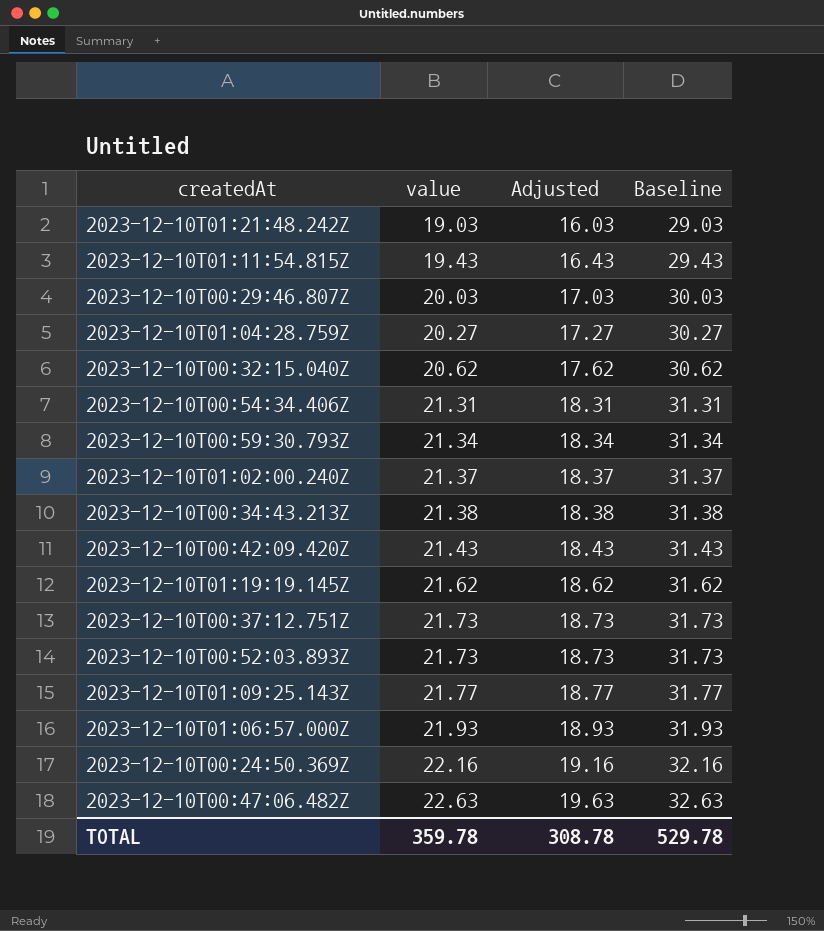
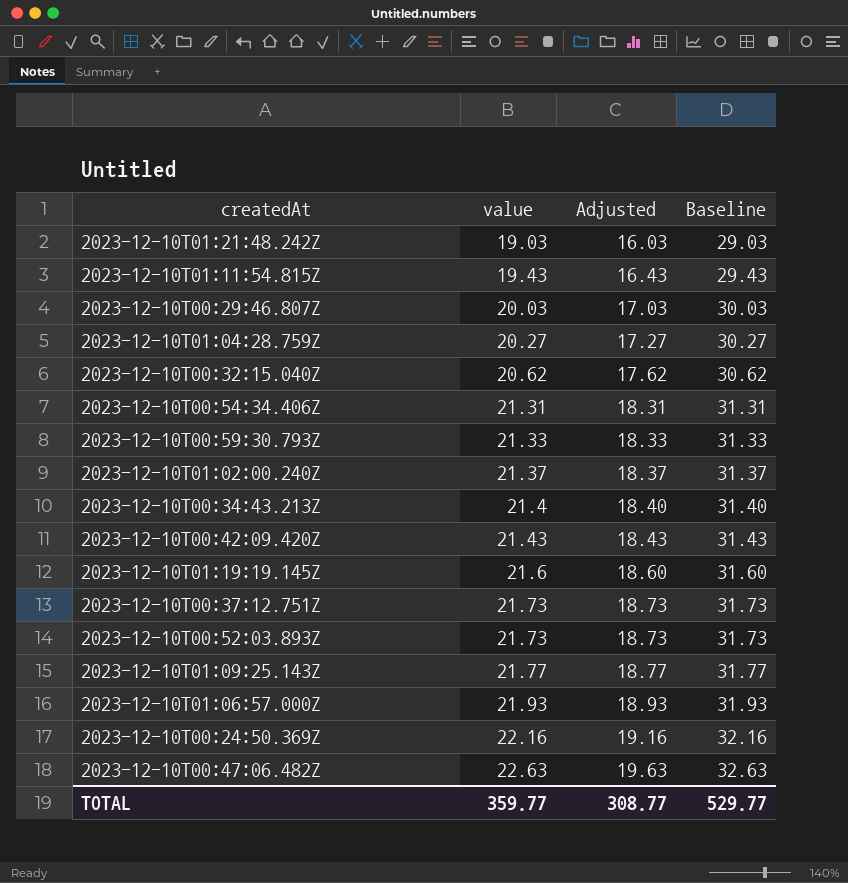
2023-12-10T00:59:30.793Z | value: 21.34 -> 21.33
2023-12-10T00:59:30.793Z | Adjusted: 18.34 -> 18.33
2023-12-10T00:59:30.793Z | Baseline: 31.34 -> 31.33
2023-12-10T00:34:43.213Z | value: 21.38 -> 21.4
2023-12-10T00:34:43.213Z | Adjusted: 18.38 -> 18.40
2023-12-10T00:34:43.213Z | Baseline: 31.38 -> 31.40
2023-12-10T01:19:19.145Z | value: 21.62 -> 21.6
2023-12-10T01:19:19.145Z | Adjusted: 18.62 -> 18.60
2023-12-10T01:19:19.145Z | Baseline: 31.62 -> 31.60
TOTAL | value: 359.78 -> 359.77
TOTAL | Adjusted: 308.78 -> 308.77
TOTAL | Baseline: 529.78 -> 529.77

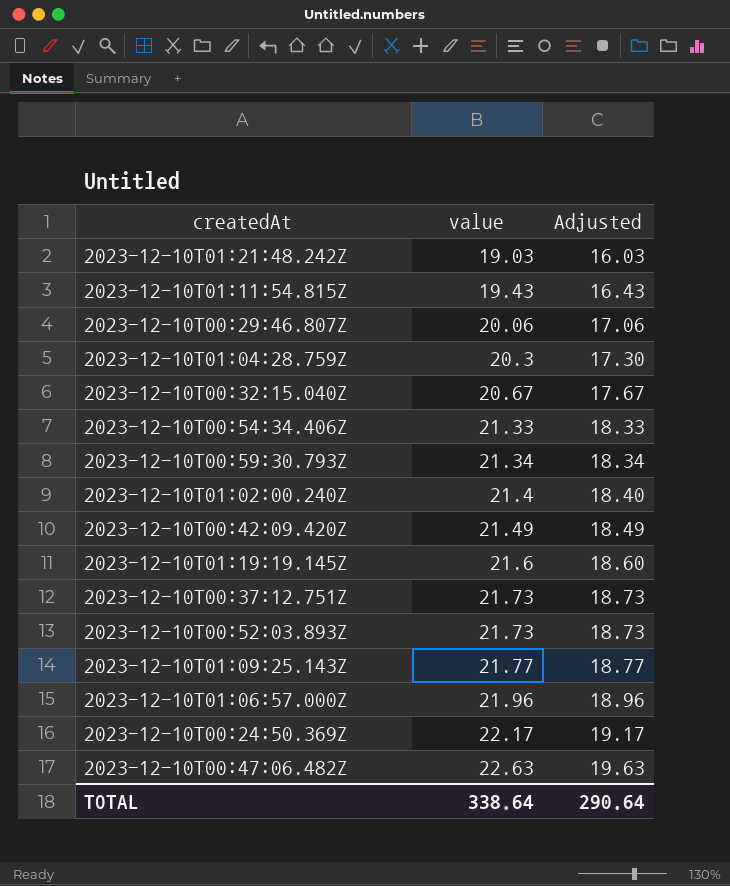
column Baseline | formula: [value] + 10 -> none
row 2023-12-10T00:34:43.213Z: 21.4 | 18.40 | 31.40 -> none
2023-12-10T00:29:46.807Z | value: 20.03 -> 20.06
2023-12-10T00:29:46.807Z | Adjusted: 17.03 -> 17.06
2023-12-10T01:04:28.759Z | value: 20.27 -> 20.3
2023-12-10T01:04:28.759Z | Adjusted: 17.27 -> 17.30
2023-12-10T00:32:15.040Z | value: 20.62 -> 20.67
2023-12-10T00:32:15.040Z | Adjusted: 17.62 -> 17.67
2023-12-10T00:54:34.406Z | value: 21.31 -> 21.33
2023-12-10T00:54:34.406Z | Adjusted: 18.31 -> 18.33
2023-12-10T00:59:30.793Z | value: 21.33 -> 21.34
2023-12-10T00:59:30.793Z | Adjusted: 18.33 -> 18.34
2023-12-10T01:02:00.240Z | value: 21.37 -> 21.4
2023-12-10T01:02:00.240Z | Adjusted: 18.37 -> 18.40
2023-12-10T00:42:09.420Z | value: 21.43 -> 21.49
2023-12-10T00:42:09.420Z | Adjusted: 18.43 -> 18.49
2023-12-10T01:06:57.000Z | value: 21.93 -> 21.96
2023-12-10T01:06:57.000Z | Adjusted: 18.93 -> 18.96
2023-12-10T00:24:50.369Z | value: 22.16 -> 22.17
2023-12-10T00:24:50.369Z | Adjusted: 19.16 -> 19.17
TOTAL | value: 359.77 -> 338.64
TOTAL | Adjusted: 308.77 -> 290.64

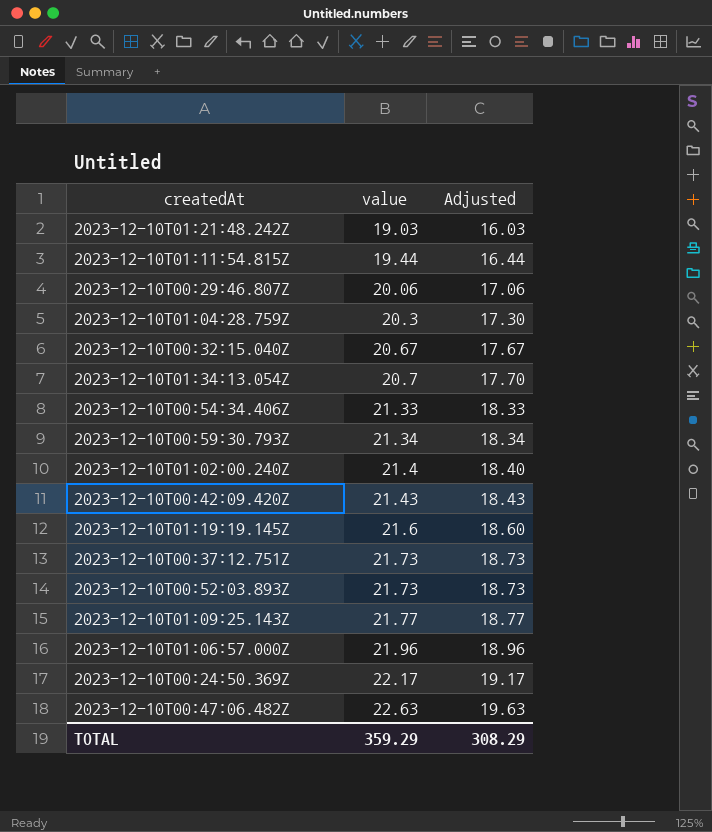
2023-12-10T01:11:54.815Z | value: 19.43 -> 19.44
2023-12-10T01:11:54.815Z | Adjusted: 16.43 -> 16.44
row 2023-12-10T01:34:13.054Z: none -> 20.7 | 17.70
2023-12-10T00:42:09.420Z | value: 21.49 -> 21.43
2023-12-10T00:42:09.420Z | Adjusted: 18.49 -> 18.43
TOTAL | value: 338.64 -> 359.29
TOTAL | Adjusted: 290.64 -> 308.29

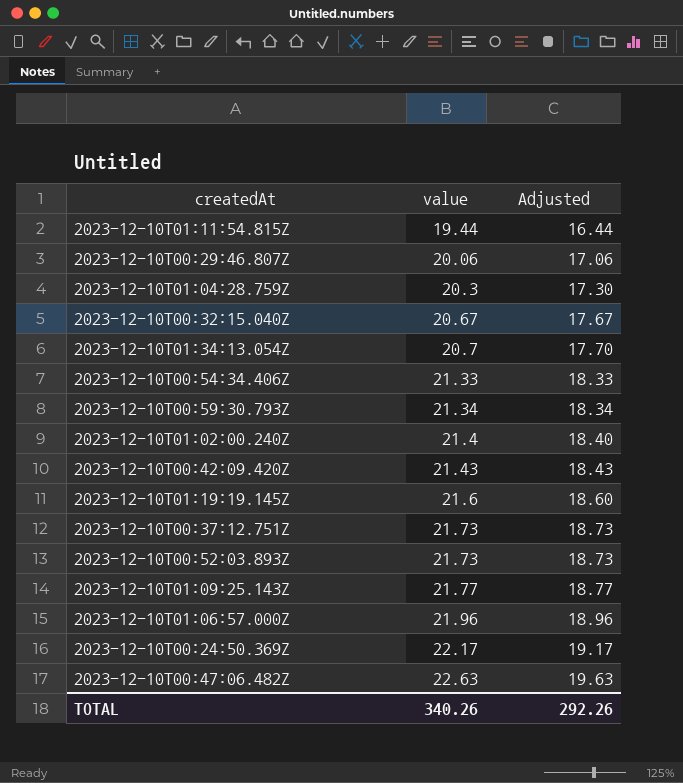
row 2023-12-10T01:21:48.242Z: 19.03 | 16.03 -> none
TOTAL | value: 359.29 -> 340.26
TOTAL | Adjusted: 308.29 -> 292.26

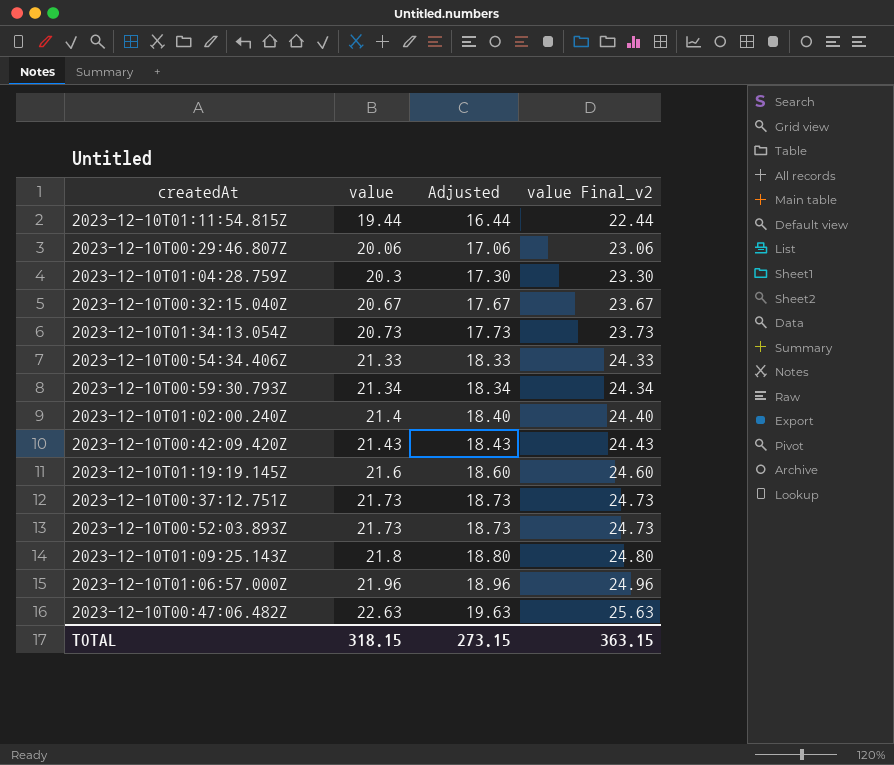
column value Final_v2 | formula: none -> [value] + 3
row 2023-12-10T00:24:50.369Z: 22.17 | 19.17 -> none
2023-12-10T01:34:13.054Z | value: 20.7 -> 20.73
2023-12-10T01:34:13.054Z | Adjusted: 17.70 -> 17.73
2023-12-10T01:09:25.143Z | value: 21.77 -> 21.8
2023-12-10T01:09:25.143Z | Adjusted: 18.77 -> 18.80
TOTAL | value: 340.26 -> 318.15
TOTAL | Adjusted: 292.26 -> 273.15

